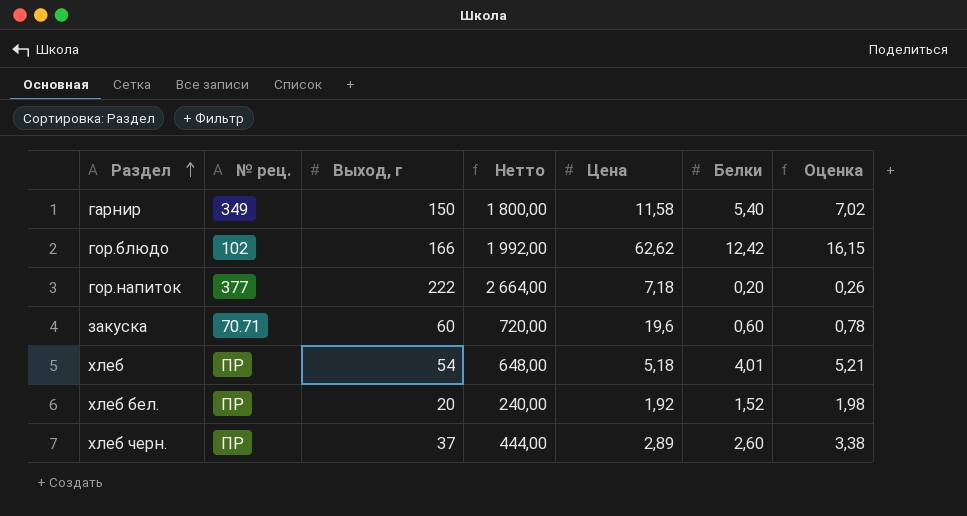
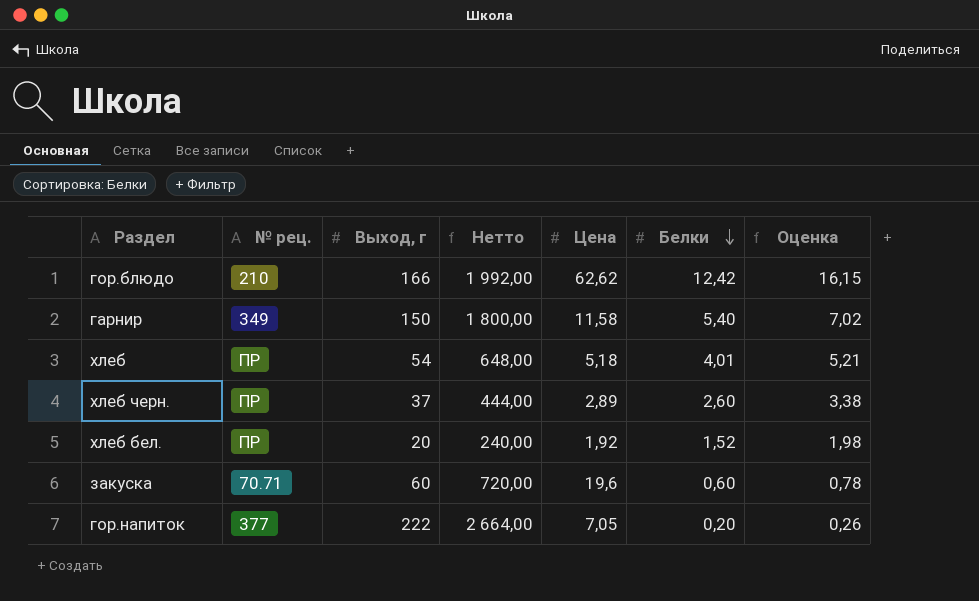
row order: Раздел ascending -> Белки descending
гор.блюдо | № рец.: 102 -> 210
гор.напиток | Цена: 7,18 -> 7,05

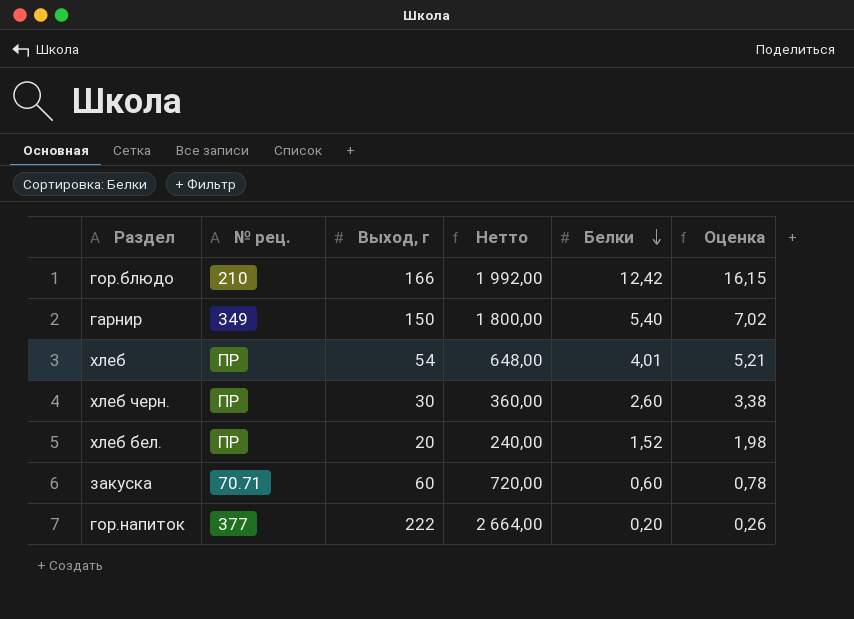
column Цена | position: 5 -> none
хлеб черн. | Выход, г: 37 -> 30
хлеб черн. | Нетто: 444,00 -> 360,00

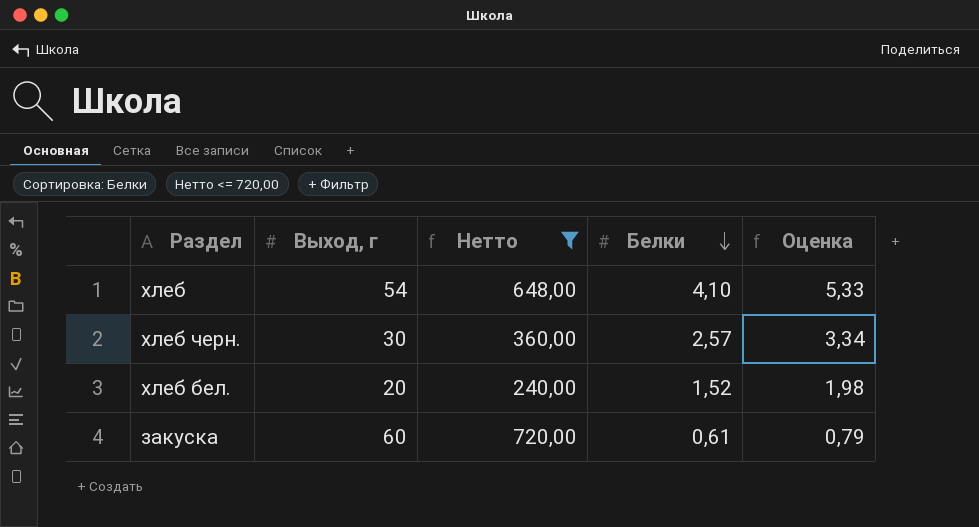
filter: none -> Нетто <= 720,00
column № рец. | position: 2 -> none
хлеб | Белки: 4,01 -> 4,10
хлеб | Оценка: 5,21 -> 5,33
хлеб черн. | Белки: 2,60 -> 2,57
хлеб черн. | Оценка: 3,38 -> 3,34
закуска | Белки: 0,60 -> 0,61
закуска | Оценка: 0,78 -> 0,79

